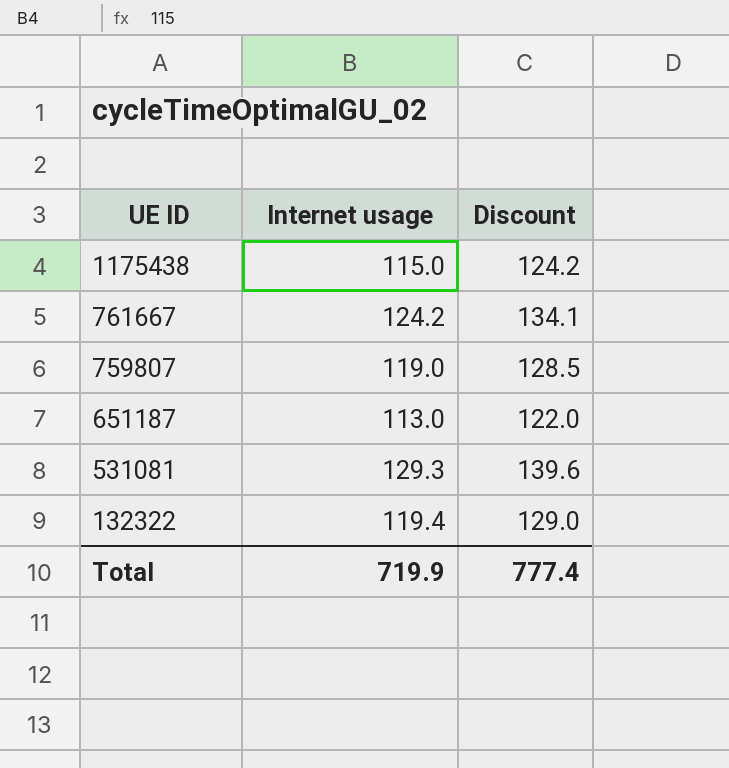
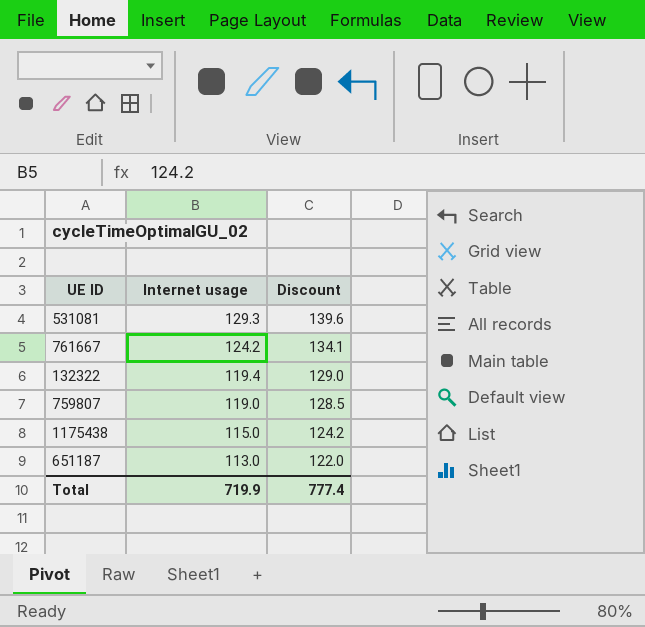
row order: UE ID descending -> Internet usage descending

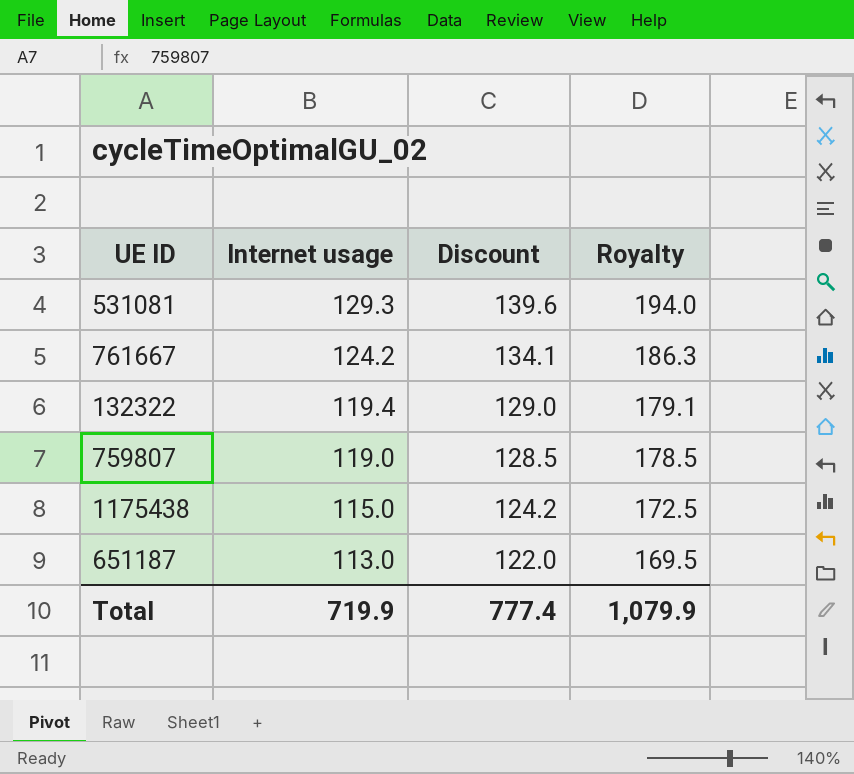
column Royalty | formula: none -> [Internet usage] * 1.5

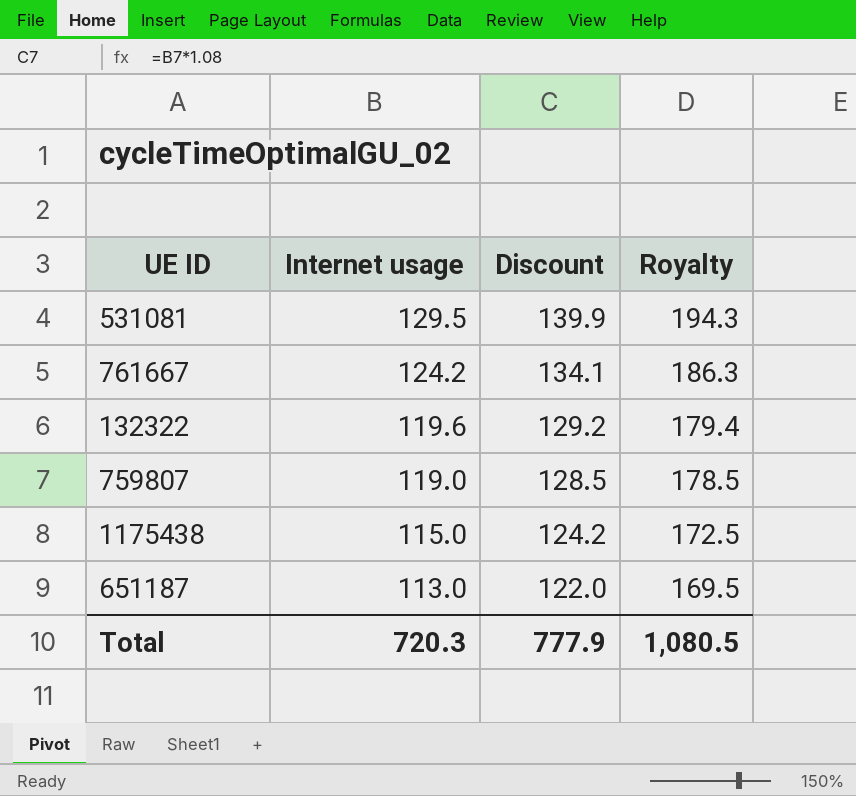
531081 | Internet usage: 129.3 -> 129.5
531081 | Discount: 139.6 -> 139.9
531081 | Royalty: 194.0 -> 194.3
132322 | Internet usage: 119.4 -> 119.6
132322 | Discount: 129.0 -> 129.2
132322 | Royalty: 179.1 -> 179.4
Total | Internet usage: 719.9 -> 720.3
Total | Discount: 777.4 -> 777.9
Total | Royalty: 1,079.9 -> 1,080.5

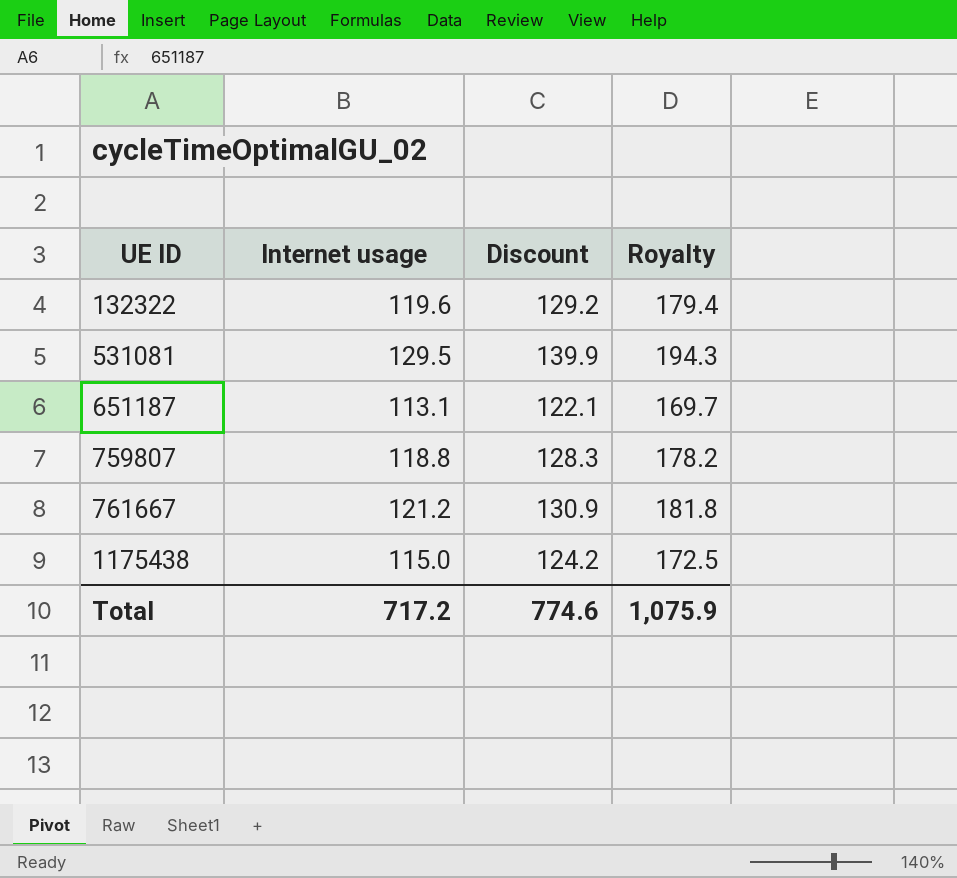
row order: Internet usage descending -> UE ID ascending
651187 | Internet usage: 113.0 -> 113.1
651187 | Discount: 122.0 -> 122.1
651187 | Royalty: 169.5 -> 169.7
759807 | Internet usage: 119.0 -> 118.8
759807 | Discount: 128.5 -> 128.3
759807 | Royalty: 178.5 -> 178.2
761667 | Internet usage: 124.2 -> 121.2
761667 | Discount: 134.1 -> 130.9
761667 | Royalty: 186.3 -> 181.8
Total | Internet usage: 720.3 -> 717.2
Total | Discount: 777.9 -> 774.6
Total | Royalty: 1,080.5 -> 1,075.9

